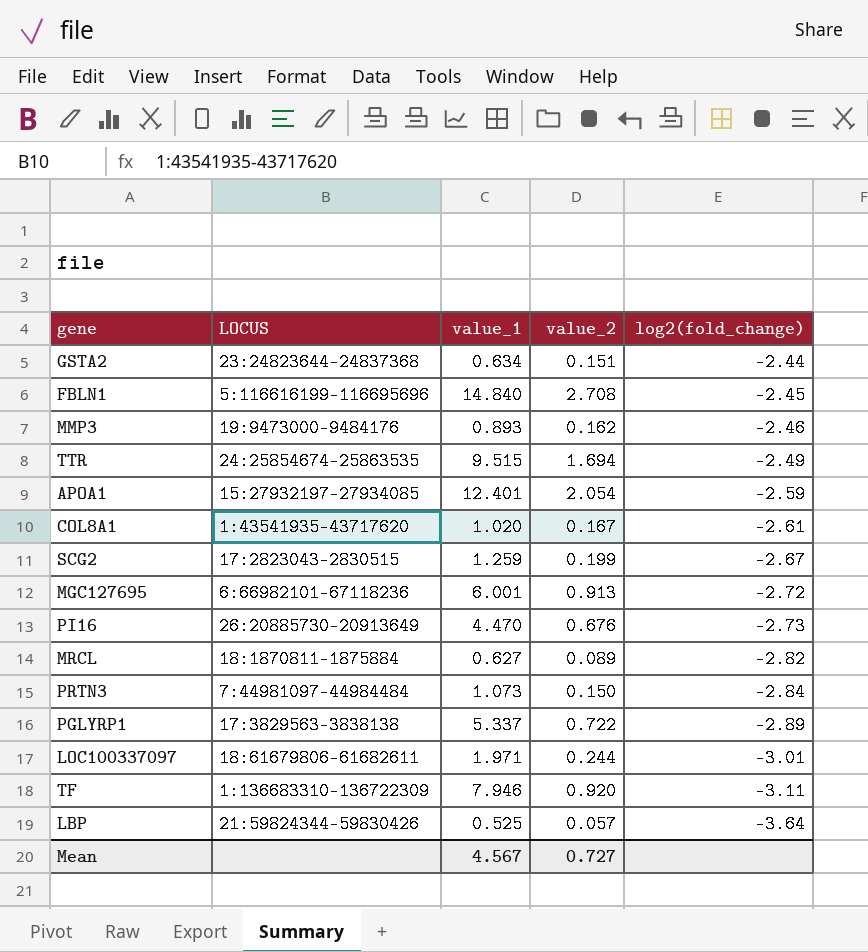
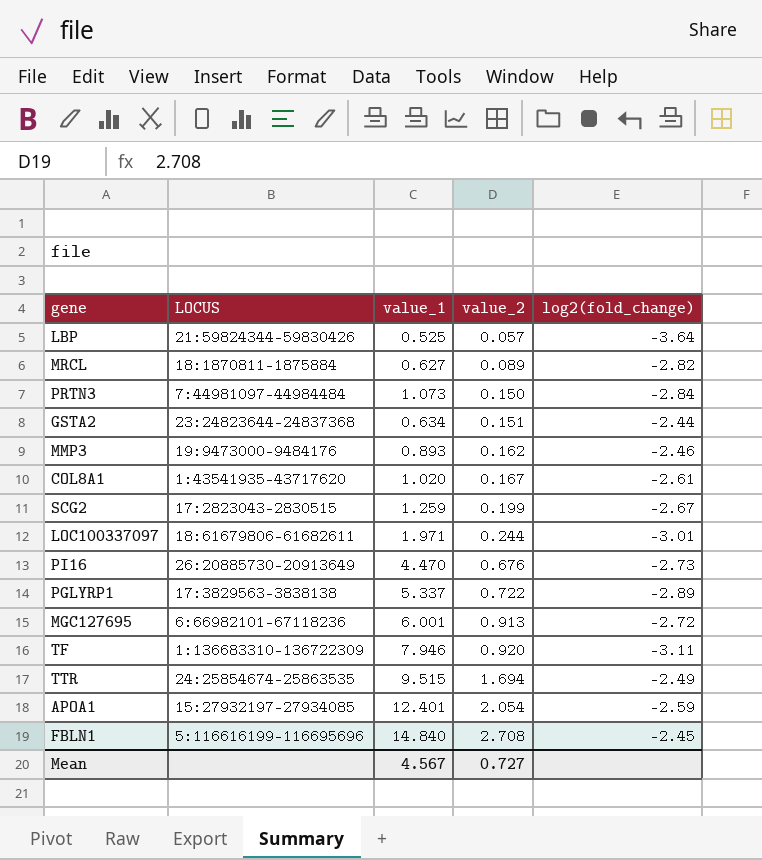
row order: log2(fold_change) descending -> value_2 ascending

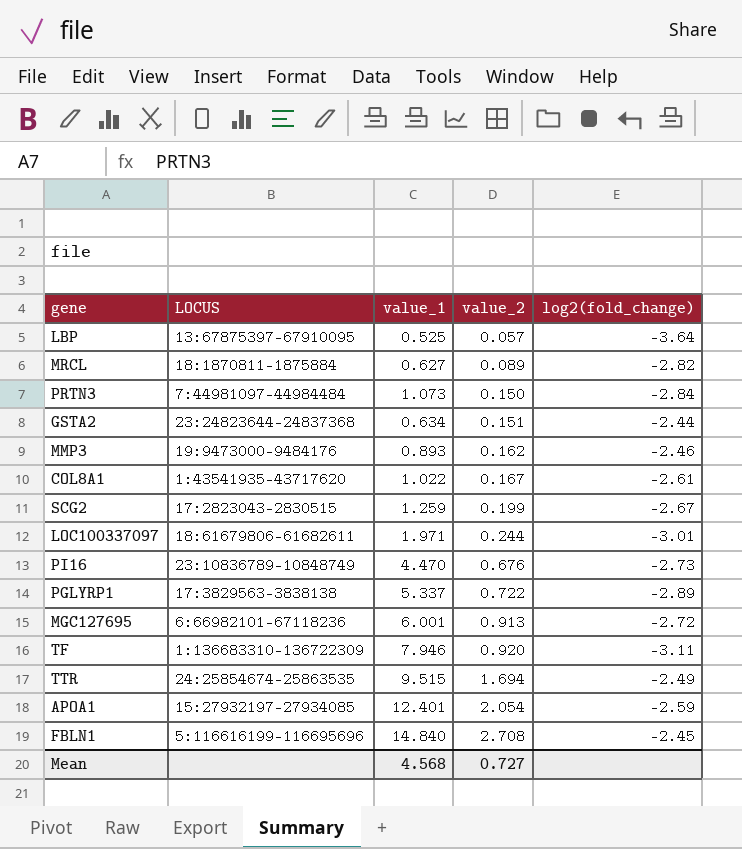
LBP | LOCUS: 21:59824344-59830426 -> 13:67875397-67910095
COL8A1 | value_1: 1.020 -> 1.022
PI16 | LOCUS: 26:20885730-20913649 -> 23:10836789-10848749
Mean | value_1: 4.567 -> 4.568

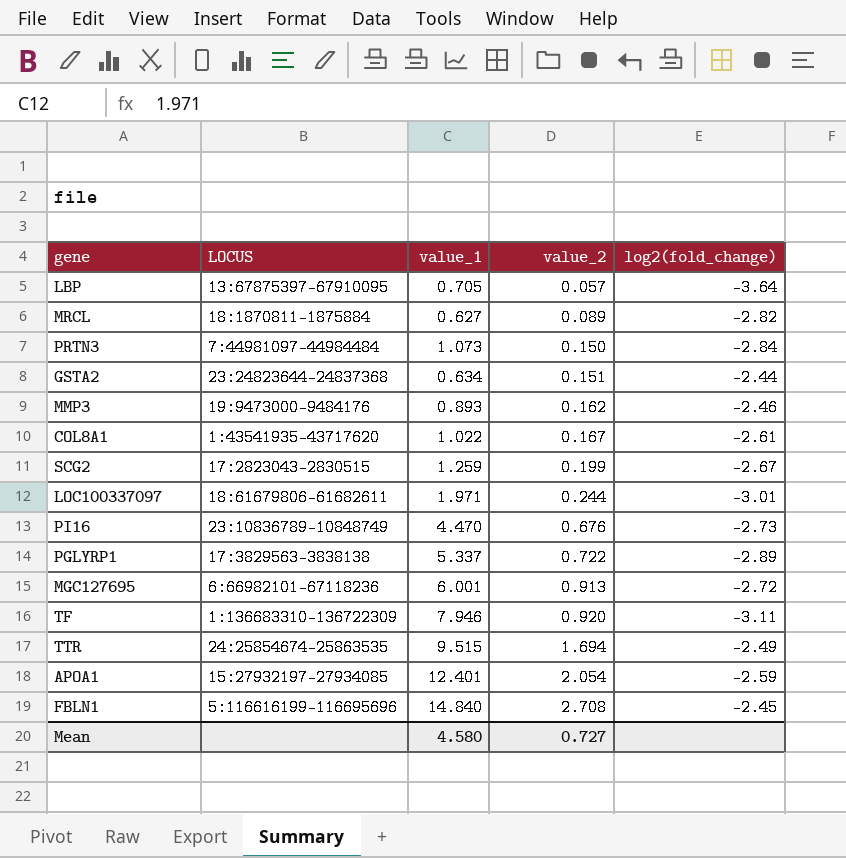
LBP | value_1: 0.525 -> 0.705
Mean | value_1: 4.568 -> 4.580

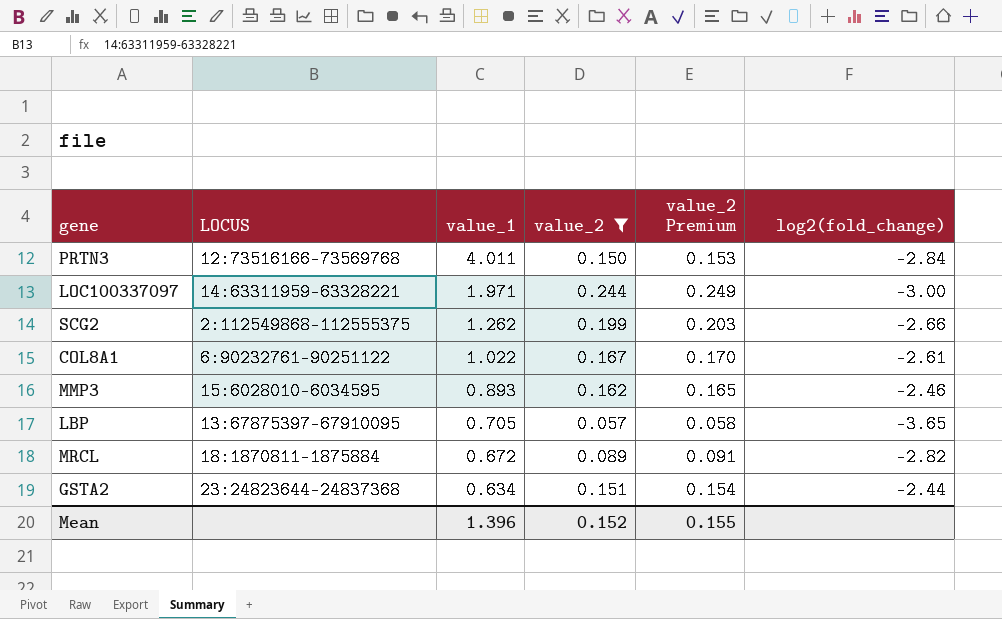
filter: none -> value_2 <= 0.244
row order: value_2 ascending -> value_1 descending
column value_2 Premium | formula: none -> [value_2] * 1.02
PRTN3 | LOCUS: 7:44981097-44984484 -> 12:73516166-73569768
PRTN3 | value_1: 1.073 -> 4.011
LOC100337097 | LOCUS: 18:61679806-61682611 -> 14:63311959-63328221
LOC100337097 | log2(fold_change): -3.01 -> -3.00
SCG2 | LOCUS: 17:2823043-2830515 -> 2:112549868-112555375
SCG2 | value_1: 1.259 -> 1.262
SCG2 | log2(fold_change): -2.67 -> -2.66
COL8A1 | LOCUS: 1:43541935-43717620 -> 6:90232761-90251122
MMP3 | LOCUS: 19:9473000-9484176 -> 15:6028010-6034595
LBP | log2(fold_change): -3.64 -> -3.65
MRCL | value_1: 0.627 -> 0.672
Mean | value_1: 4.580 -> 1.396
Mean | value_2: 0.727 -> 0.152

